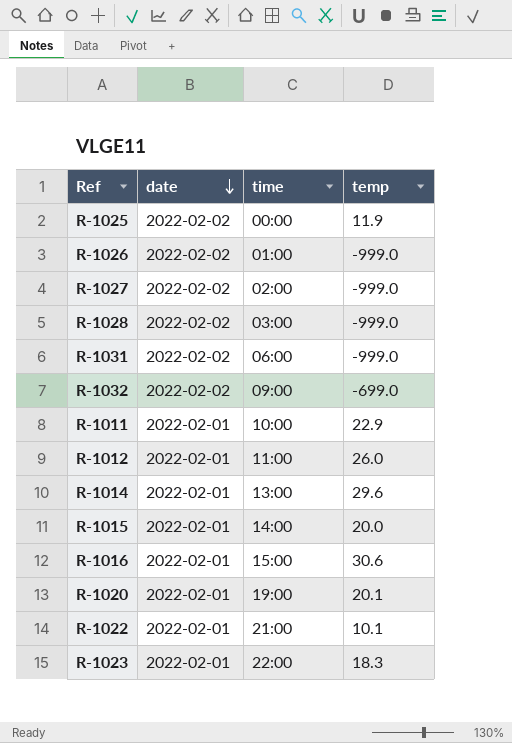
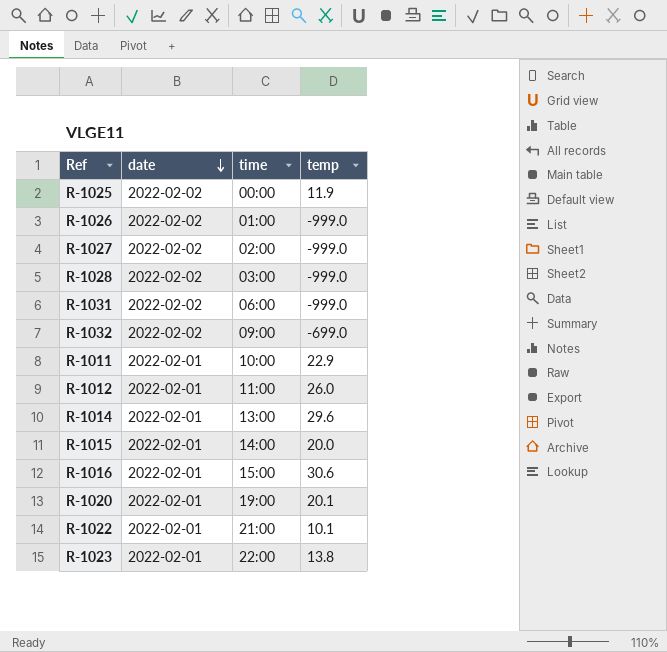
R-1023 | temp: 18.3 -> 13.8

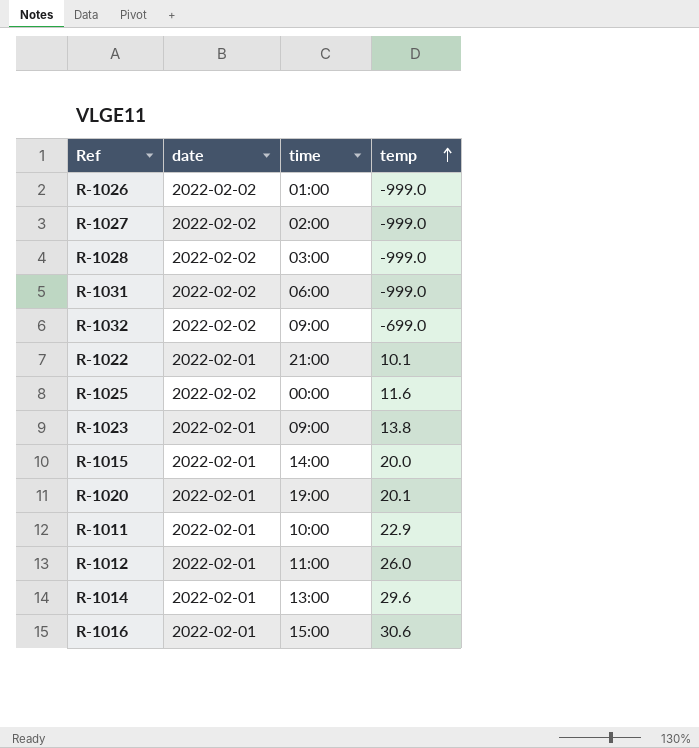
row order: date descending -> temp ascending
R-1025 | temp: 11.9 -> 11.6
R-1023 | time: 22:00 -> 09:00

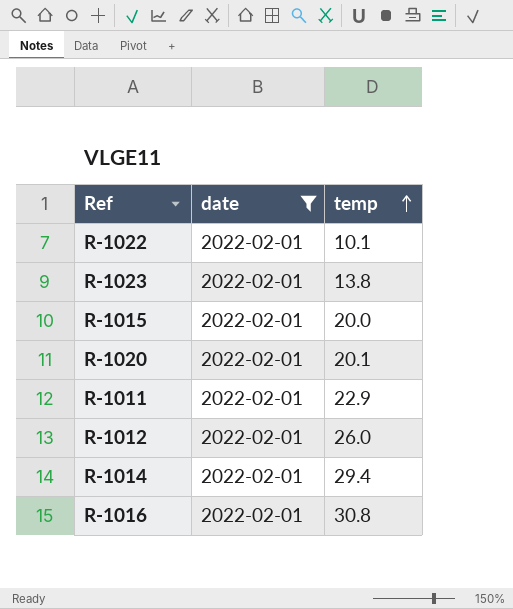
filter: none -> date = 2022-02-01
column time | position: 3 -> none
R-1014 | temp: 29.6 -> 29.4
R-1016 | temp: 30.6 -> 30.8

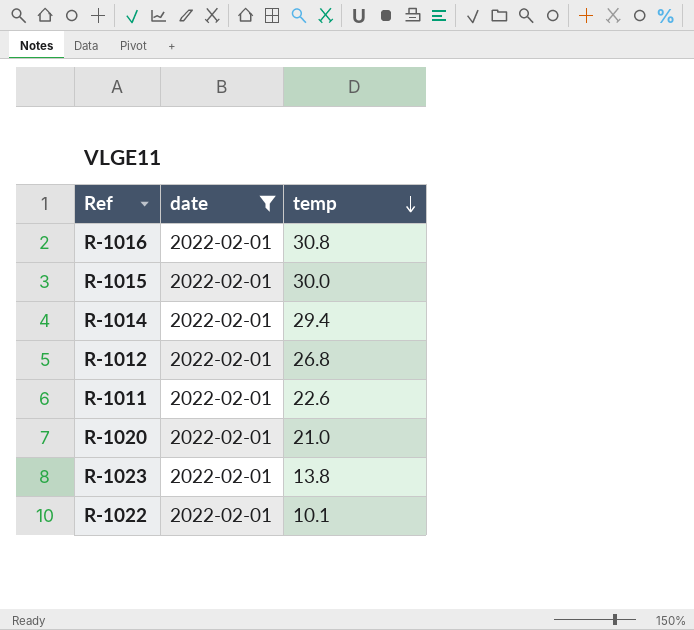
row order: temp ascending -> temp descending
R-1015 | temp: 20.0 -> 30.0
R-1012 | temp: 26.0 -> 26.8
R-1011 | temp: 22.9 -> 22.6
R-1020 | temp: 20.1 -> 21.0

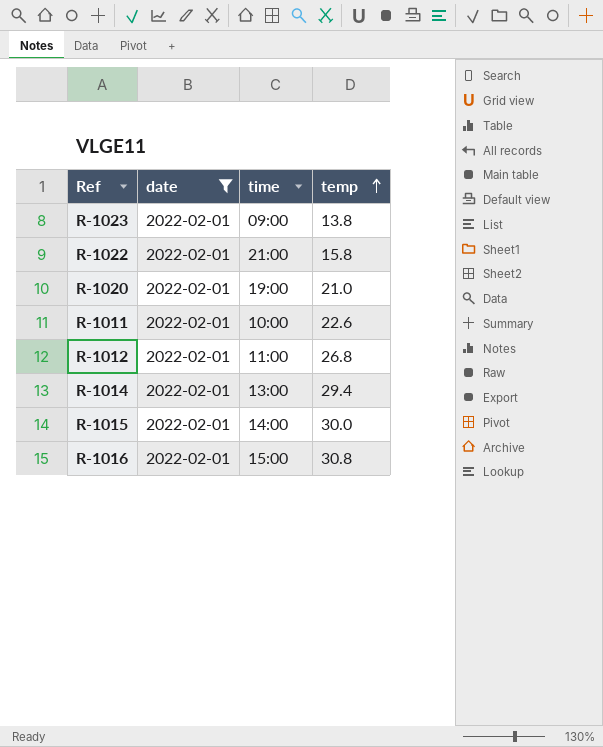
row order: temp descending -> temp ascending
column time | position: none -> 3
R-1022 | temp: 10.1 -> 15.8

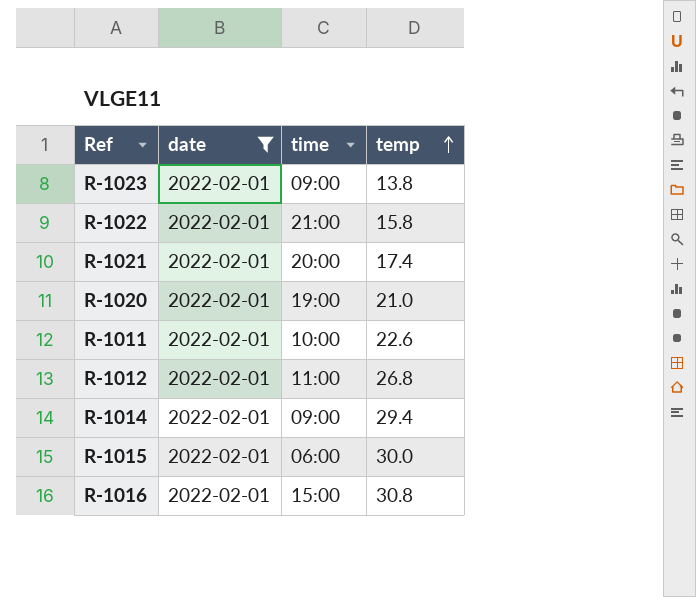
row R-1021: none -> 2022-02-01 | 20:00 | 17.4
R-1014 | time: 13:00 -> 09:00
R-1015 | time: 14:00 -> 06:00

